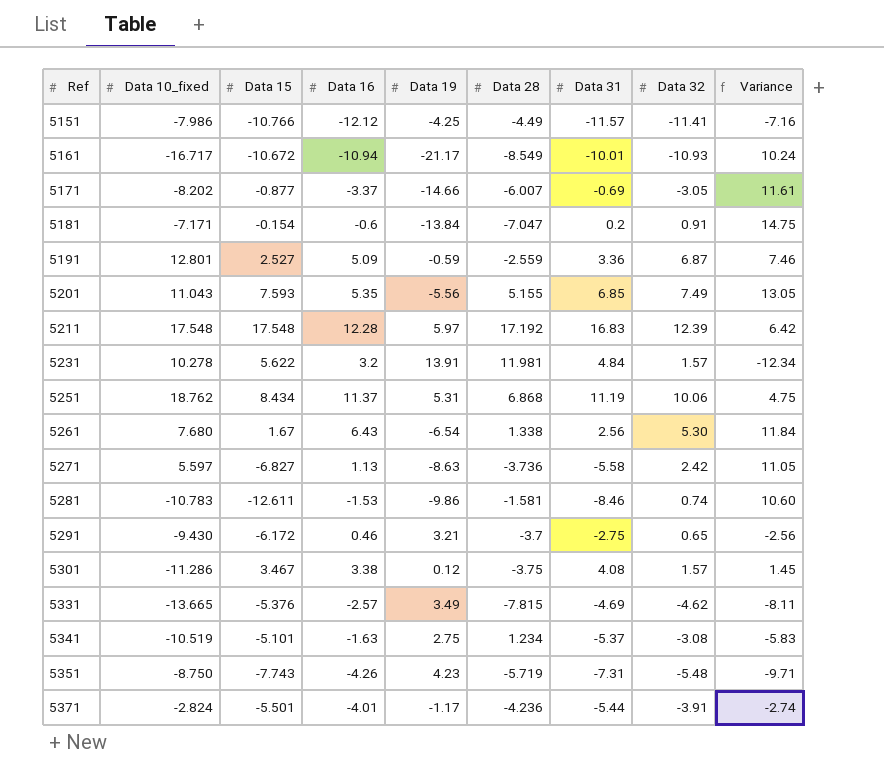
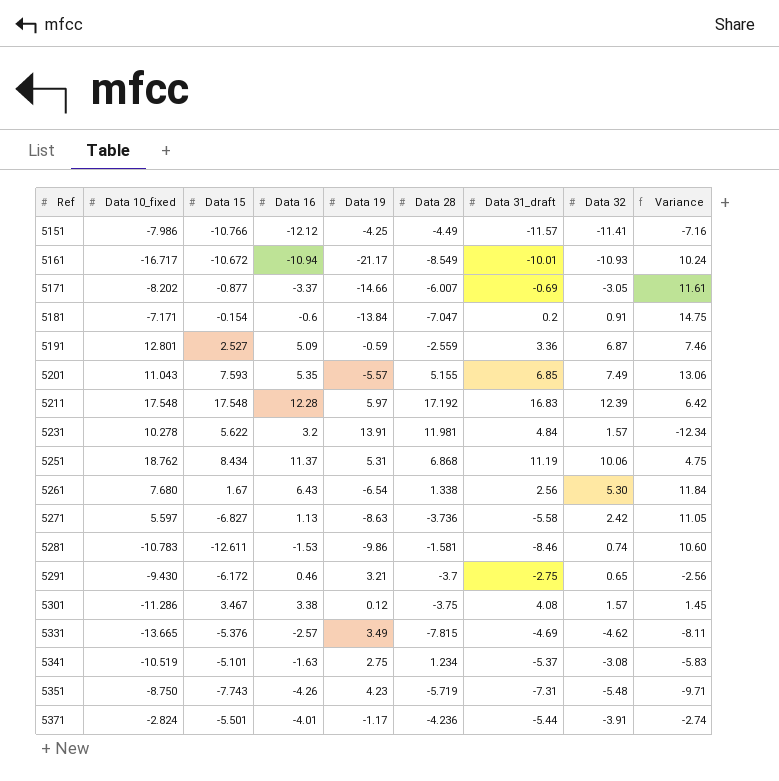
column name: Data 31 -> Data 31_draft
5201 | Data 19: -5.56 -> -5.57
5201 | Variance: 13.05 -> 13.06

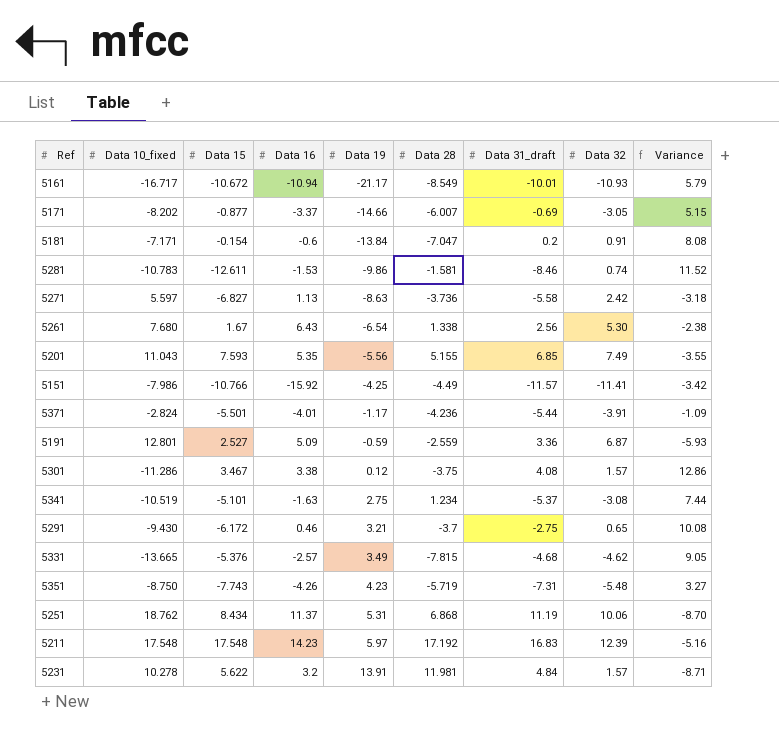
row order: Ref ascending -> Data 19 ascending
column Variance | formula: [Data 32] - [Data 19] -> [Data 32] - [Data 10_fixed]
5201 | Data 19: -5.57 -> -5.56
5151 | Data 16: -12.12 -> -15.92
5331 | Data 31_draft: -4.69 -> -4.68
5211 | Data 16: 12.28 -> 14.23

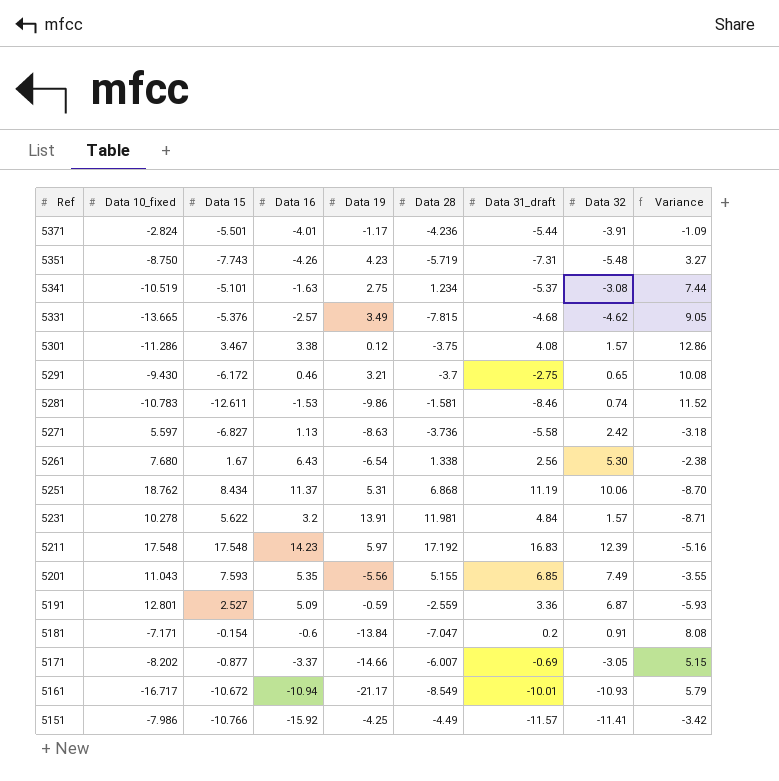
row order: Data 19 ascending -> Ref descending

